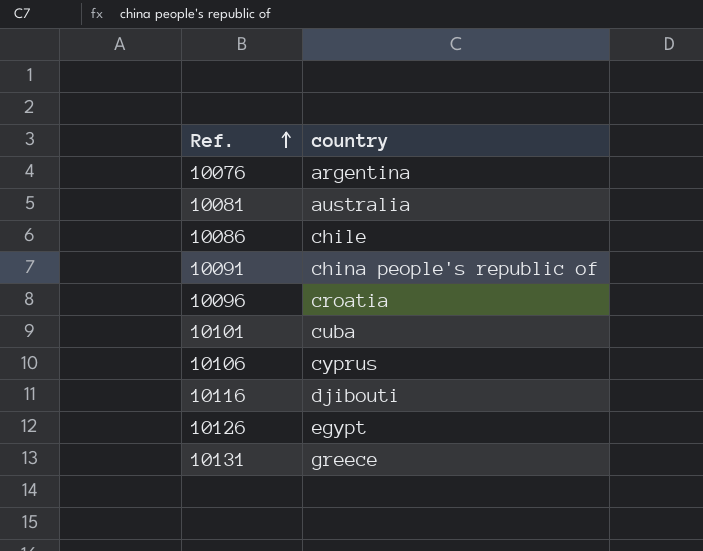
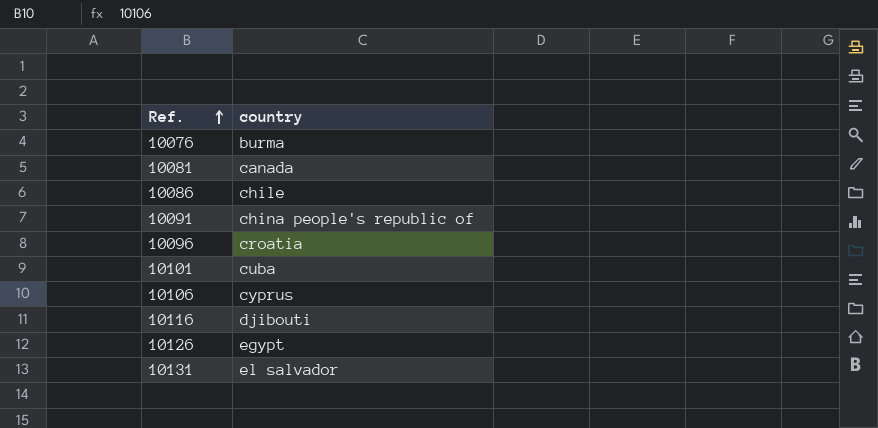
10076 | country: argentina -> burma
10081 | country: australia -> canada
10131 | country: greece -> el salvador

